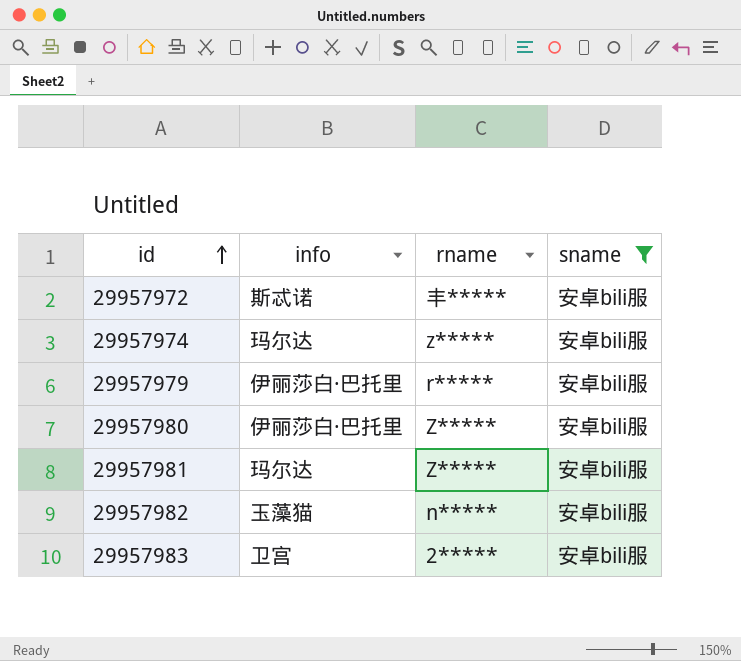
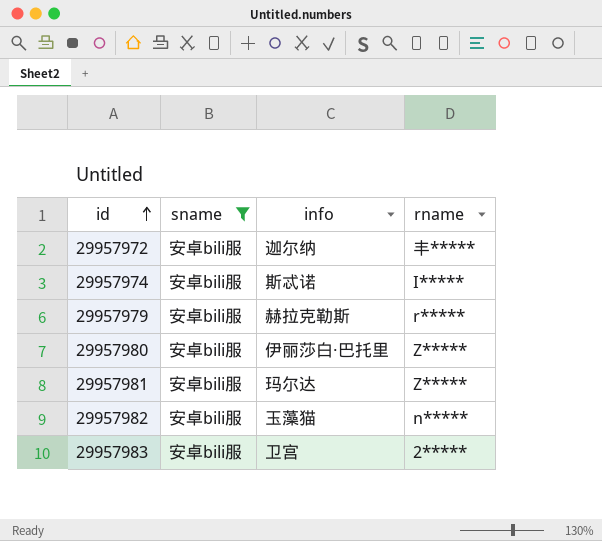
column sname | position: 4 -> 2
29957972 | info: 斯忒诺 -> 迦尔纳
29957974 | info: 玛尔达 -> 斯忒诺
29957974 | rname: z***** -> I*****
29957979 | info: 伊丽莎白·巴托里 -> 赫拉克勒斯

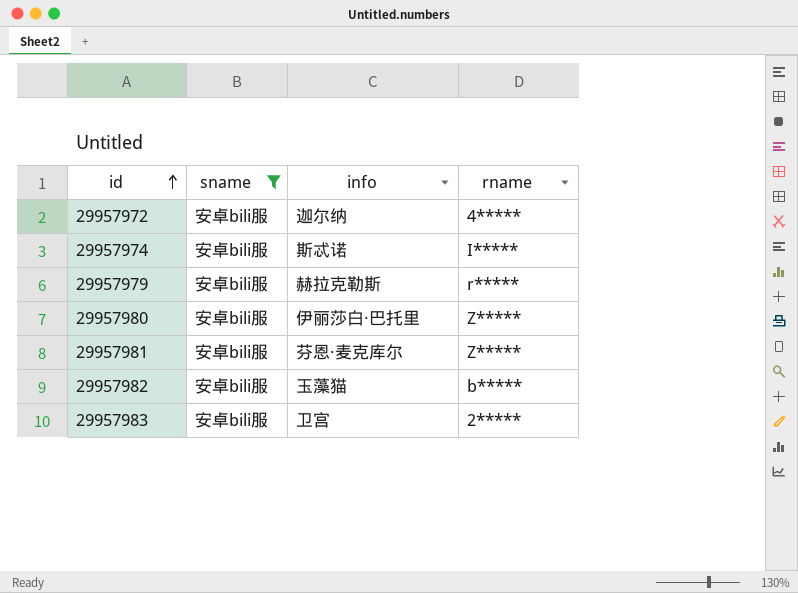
29957972 | rname: 丰***** -> 4*****
29957981 | info: 玛尔达 -> 芬恩·麦克库尔
29957982 | rname: n***** -> b*****

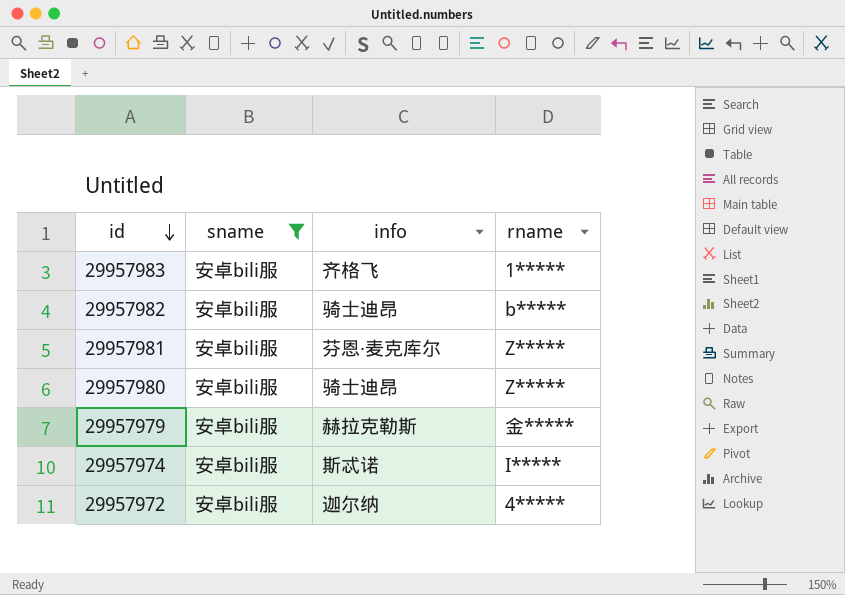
row order: id ascending -> id descending
29957983 | info: 卫宫 -> 齐格飞
29957983 | rname: 2***** -> 1*****
29957982 | info: 玉藻猫 -> 骑士迪昂
29957980 | info: 伊丽莎白·巴托里 -> 骑士迪昂
29957979 | rname: r***** -> 金*****

